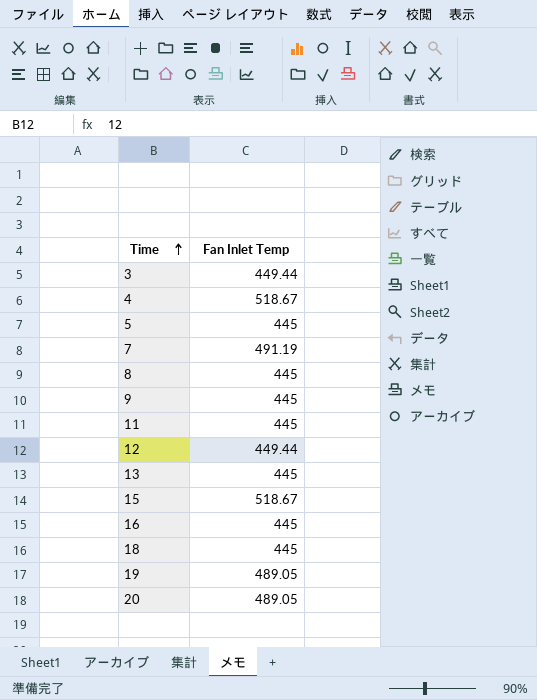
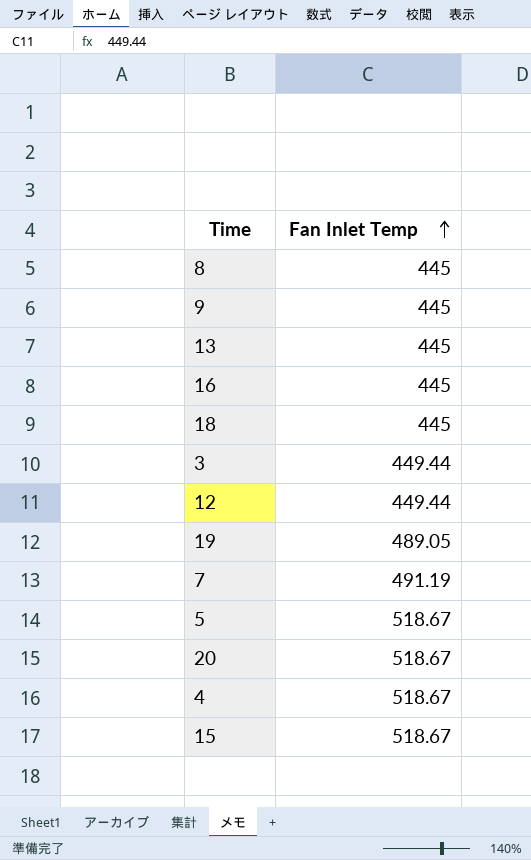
row order: Time ascending -> Fan Inlet Temp ascending
row 11: 445 -> none
5 | Fan Inlet Temp: 445 -> 518.67
20 | Fan Inlet Temp: 489.05 -> 518.67

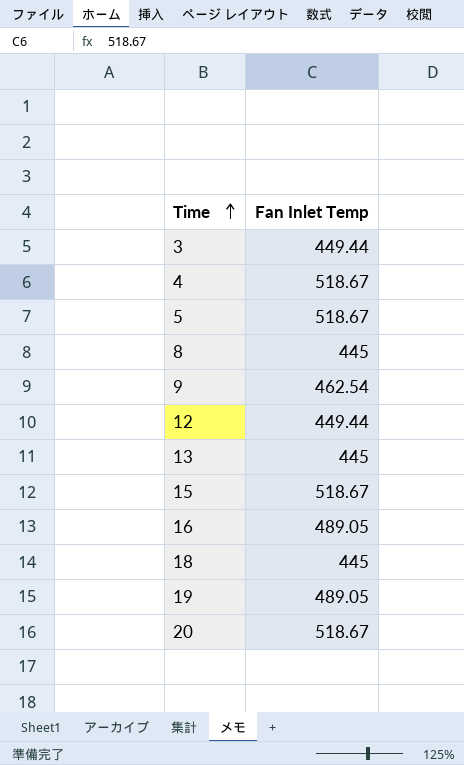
row order: Fan Inlet Temp ascending -> Time ascending
row 7: 491.19 -> none
9 | Fan Inlet Temp: 445 -> 462.54
16 | Fan Inlet Temp: 445 -> 489.05

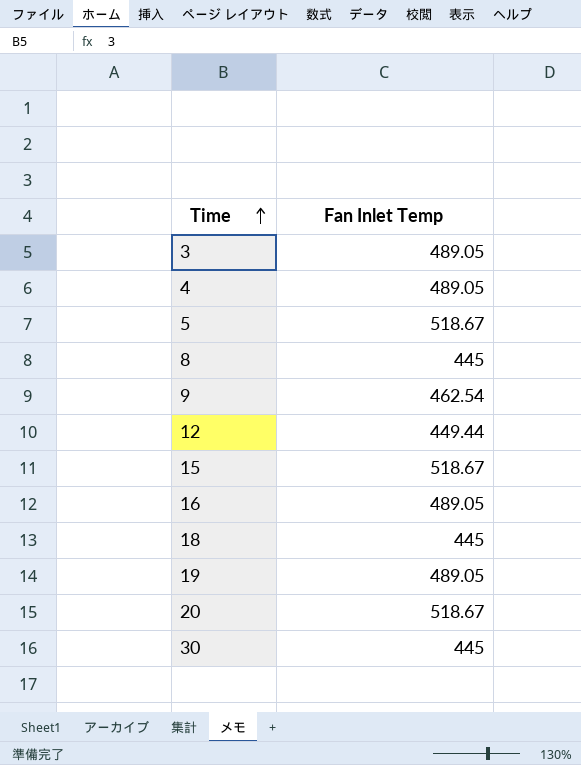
row 13: 445 -> none
3 | Fan Inlet Temp: 449.44 -> 489.05
4 | Fan Inlet Temp: 518.67 -> 489.05
row 30: none -> 445

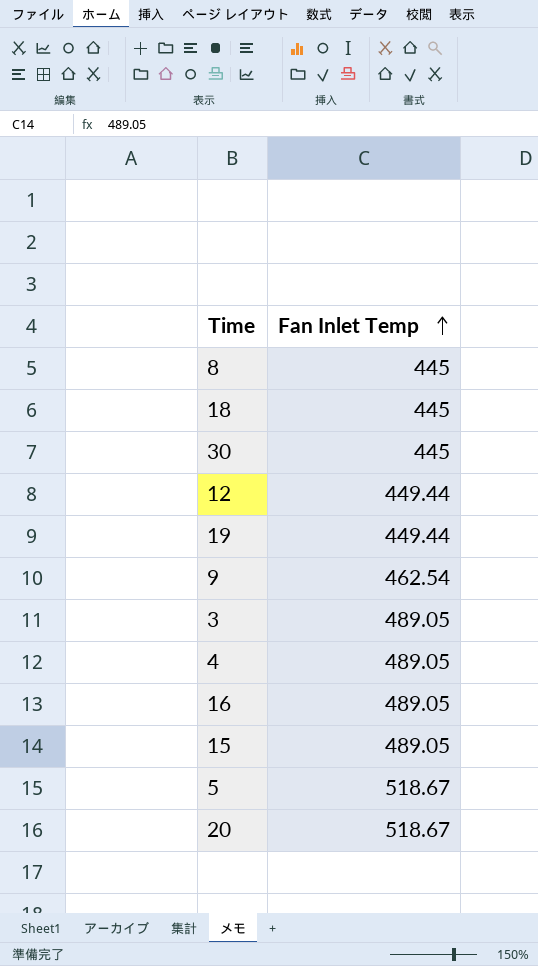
row order: Time ascending -> Fan Inlet Temp ascending
19 | Fan Inlet Temp: 489.05 -> 449.44
15 | Fan Inlet Temp: 518.67 -> 489.05

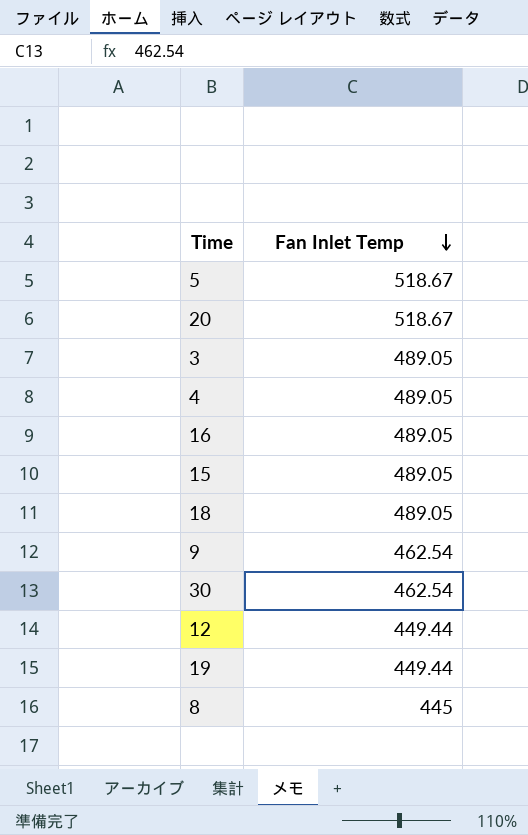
row order: Fan Inlet Temp ascending -> Fan Inlet Temp descending
18 | Fan Inlet Temp: 445 -> 489.05
30 | Fan Inlet Temp: 445 -> 462.54

